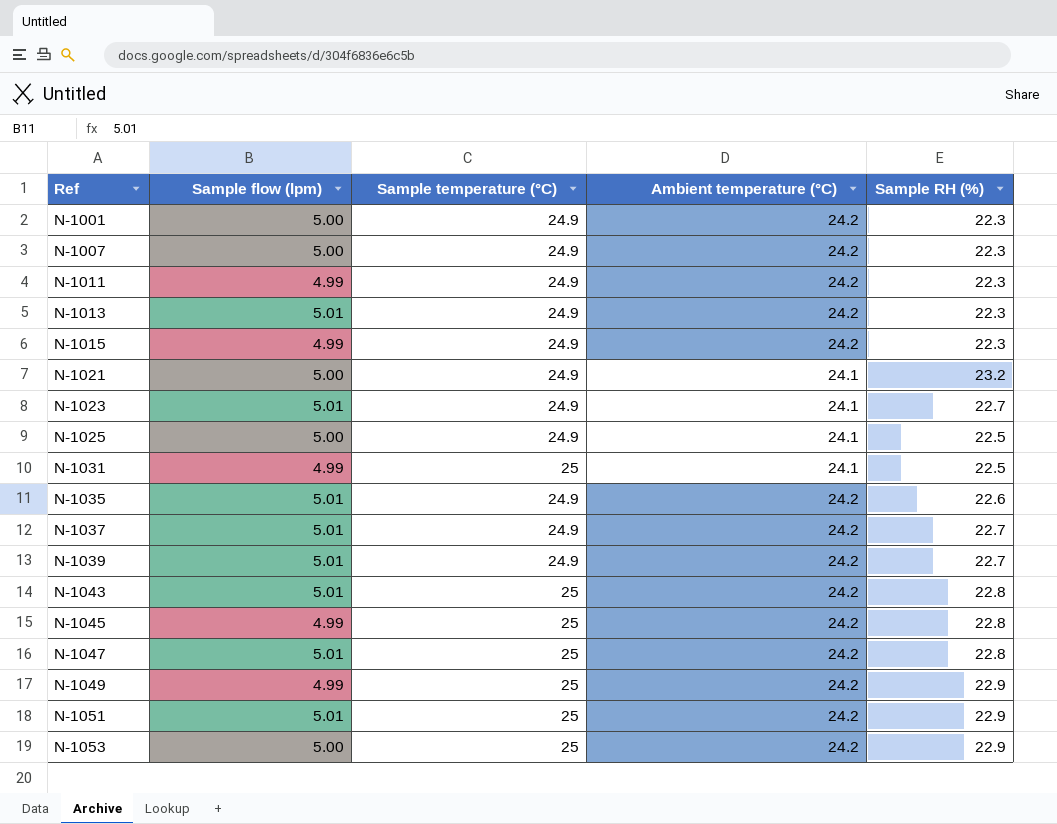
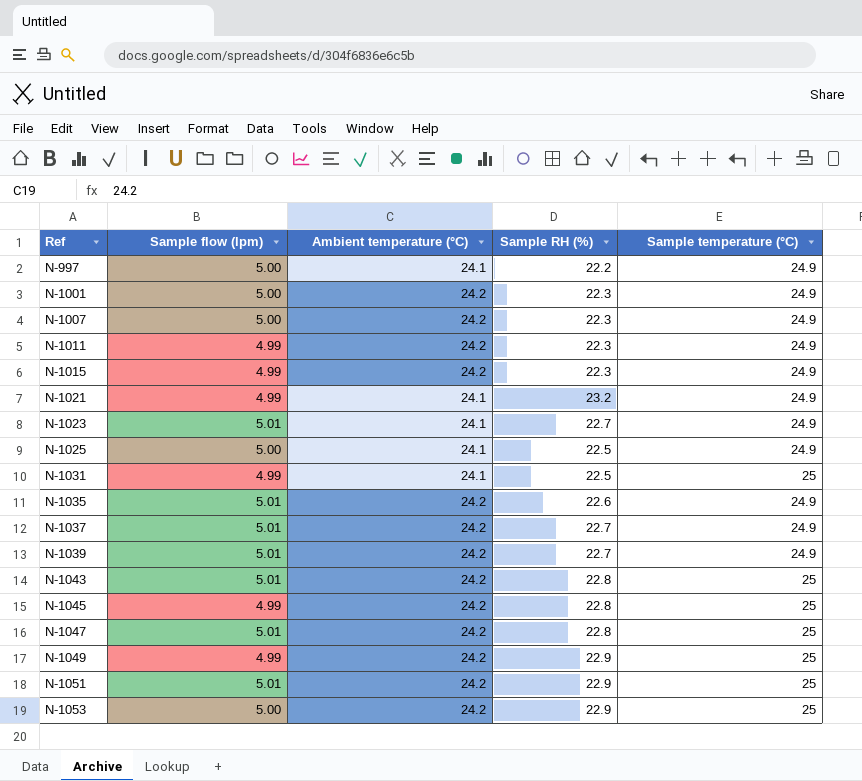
column Sample temperature (°C) | position: 3 -> 5
row N-1013: 5.01 | 24.9 | 24.2 | 22.3 -> none
row N-997: none -> 5.00 | 24.1 | 22.2 | 24.9
N-1021 | Sample flow (lpm): 5.00 -> 4.99

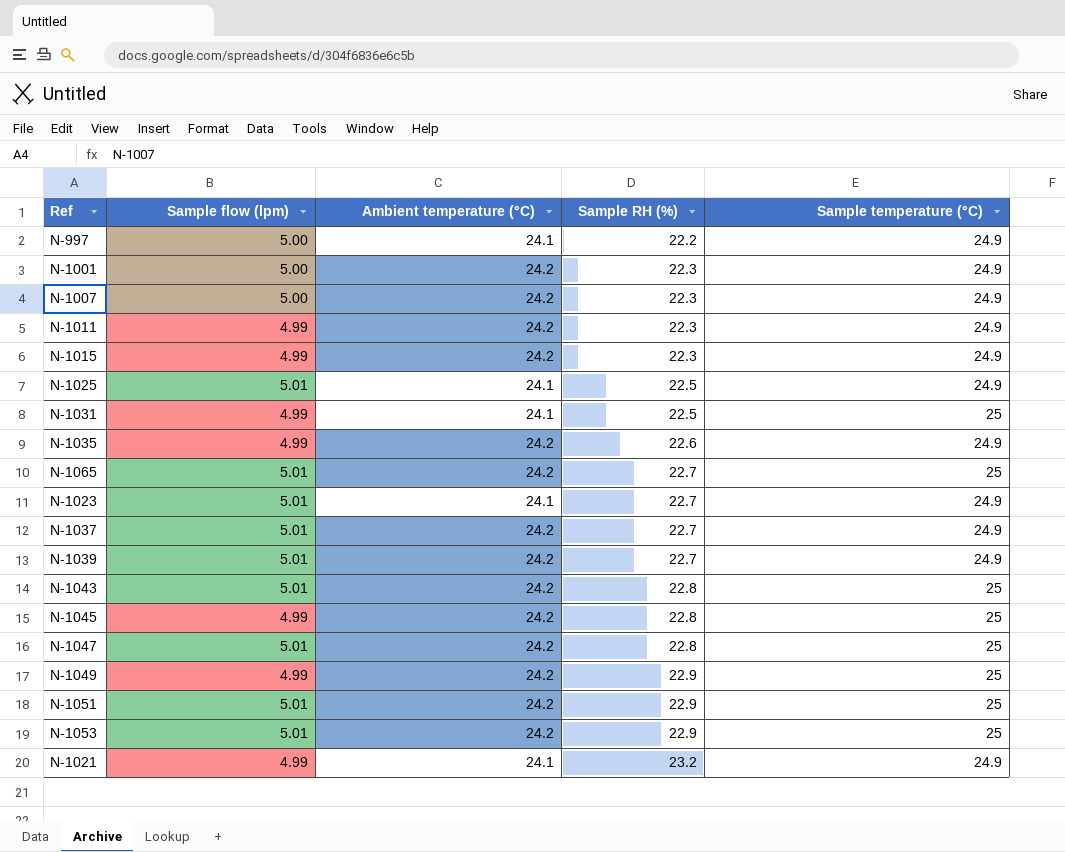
row order: Ref ascending -> Sample RH (%) ascending
N-1025 | Sample flow (lpm): 5.00 -> 5.01
N-1035 | Sample flow (lpm): 5.01 -> 4.99
row N-1065: none -> 5.01 | 24.2 | 22.7 | 25
N-1053 | Sample flow (lpm): 5.00 -> 5.01

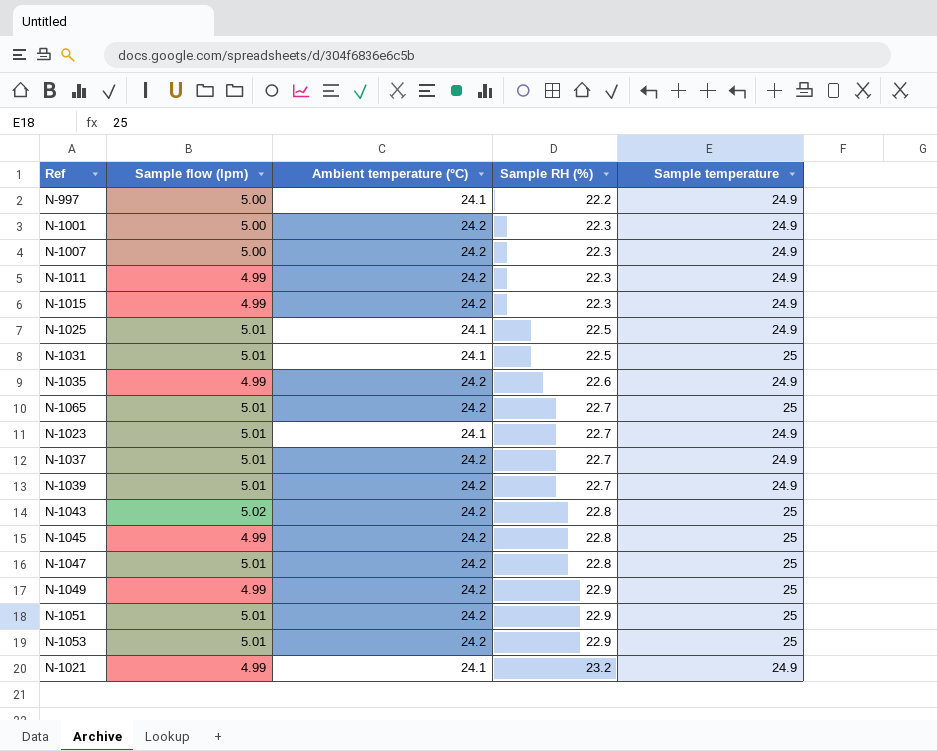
column name: Sample temperature (°C) -> Sample temperature
N-1031 | Sample flow (lpm): 4.99 -> 5.01
N-1043 | Sample flow (lpm): 5.01 -> 5.02

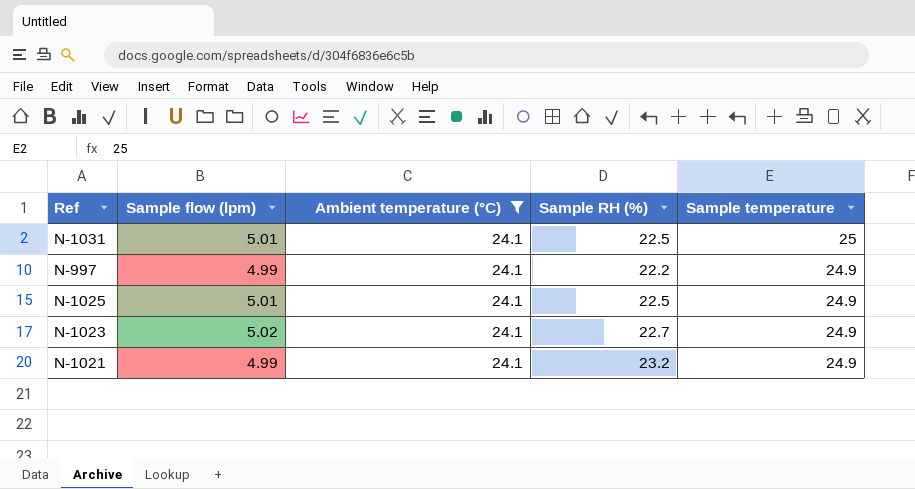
filter: none -> Ambient temperature (°C) = 24.1
row order: Sample RH (%) ascending -> Sample temperature descending
N-997 | Sample flow (lpm): 5.00 -> 4.99
N-1023 | Sample flow (lpm): 5.01 -> 5.02

